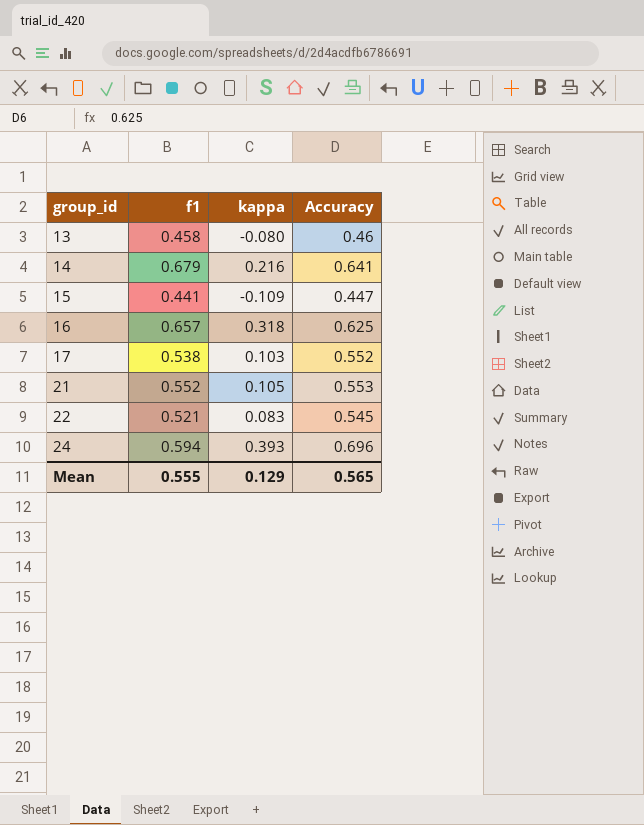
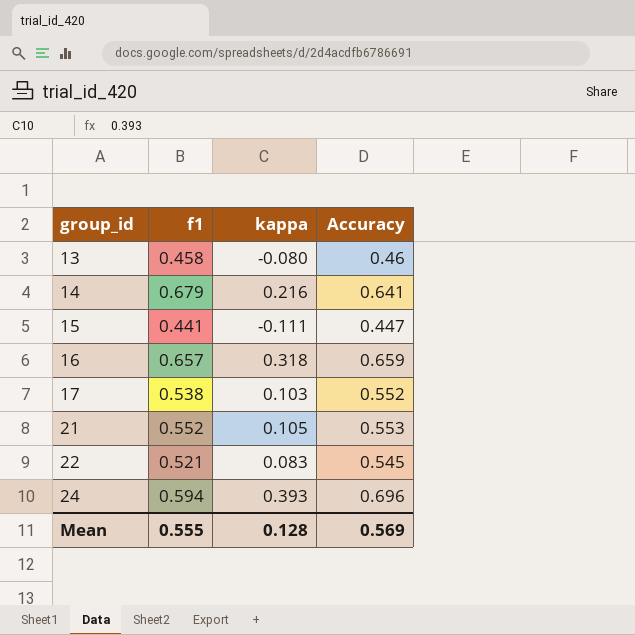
15 | kappa: -0.109 -> -0.111
16 | Accuracy: 0.625 -> 0.659
Mean | kappa: 0.129 -> 0.128
Mean | Accuracy: 0.565 -> 0.569

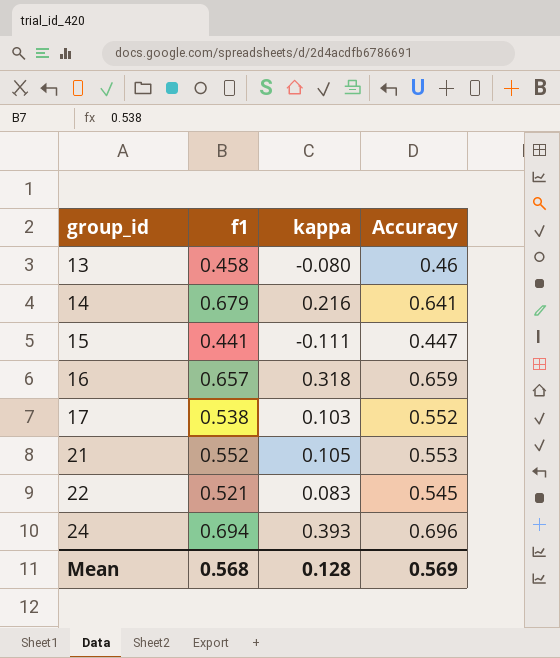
24 | f1: 0.594 -> 0.694
Mean | f1: 0.555 -> 0.568

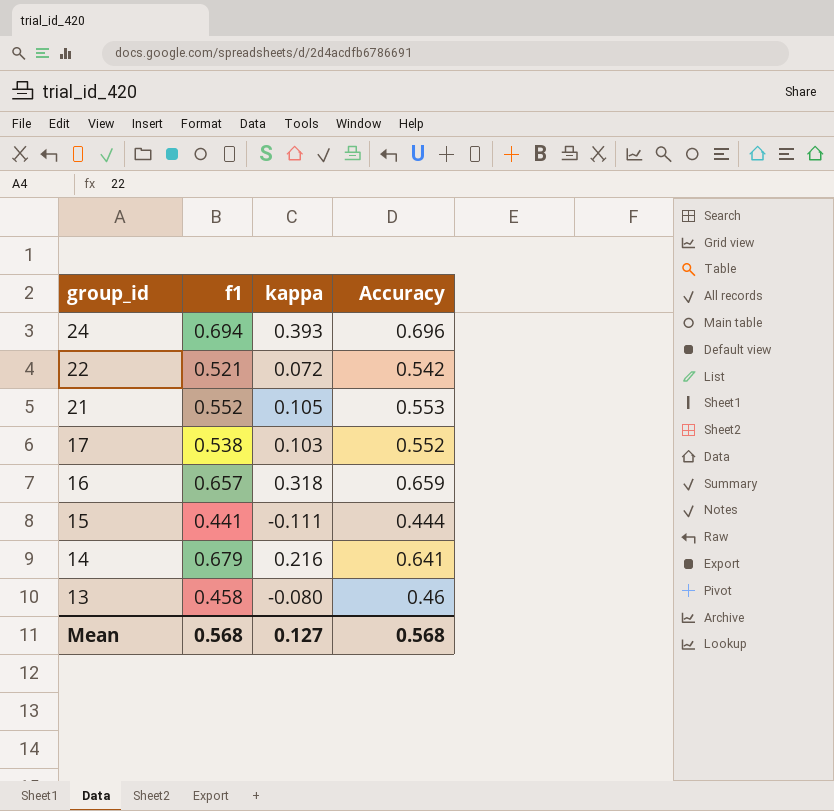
row order: group_id ascending -> group_id descending
22 | kappa: 0.083 -> 0.072
22 | Accuracy: 0.545 -> 0.542
15 | Accuracy: 0.447 -> 0.444
Mean | kappa: 0.128 -> 0.127
Mean | Accuracy: 0.569 -> 0.568

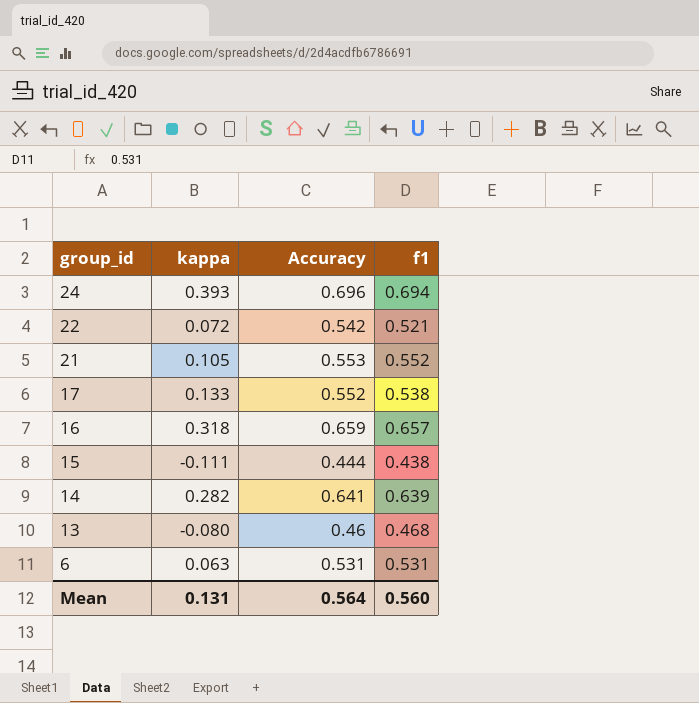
column f1 | position: 2 -> 4
17 | kappa: 0.103 -> 0.133
15 | f1: 0.441 -> 0.438
14 | kappa: 0.216 -> 0.282
14 | f1: 0.679 -> 0.639
13 | f1: 0.458 -> 0.468
row 6: none -> 0.063 | 0.531 | 0.531
Mean | kappa: 0.127 -> 0.131
Mean | Accuracy: 0.568 -> 0.564
Mean | f1: 0.568 -> 0.560

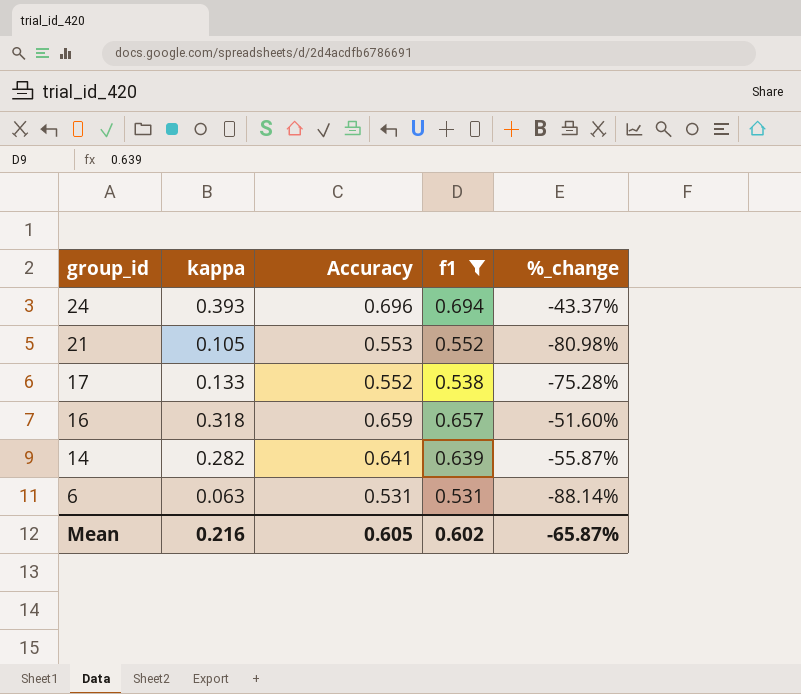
filter: none -> f1 >= 0.531
column %_change | formula: none -> ([kappa] - [f1]) / [f1]
Mean | kappa: 0.131 -> 0.216
Mean | Accuracy: 0.564 -> 0.605
Mean | f1: 0.560 -> 0.602

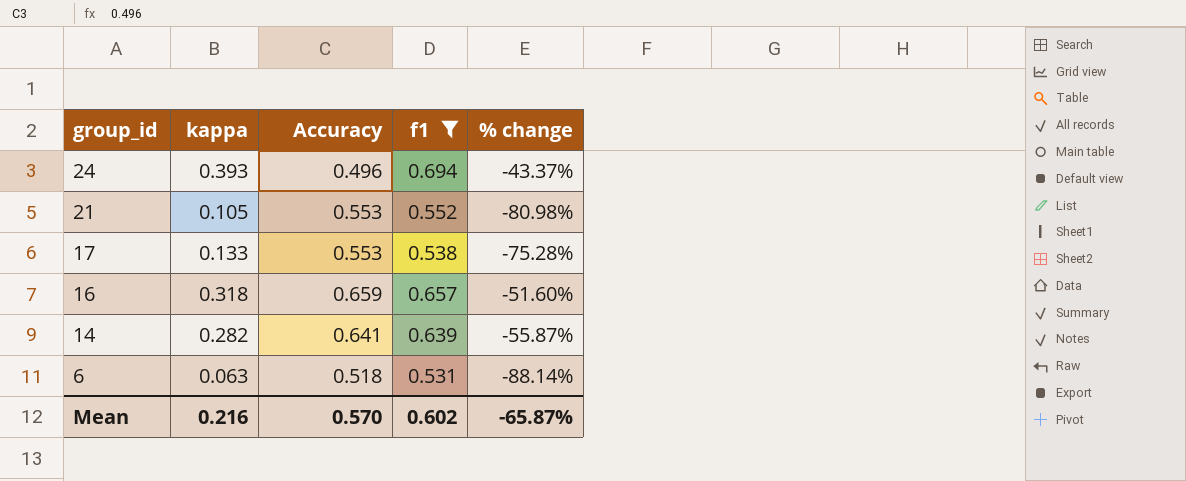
column name: %_change -> % change
24 | Accuracy: 0.696 -> 0.496
17 | Accuracy: 0.552 -> 0.553
6 | Accuracy: 0.531 -> 0.518
Mean | Accuracy: 0.605 -> 0.570

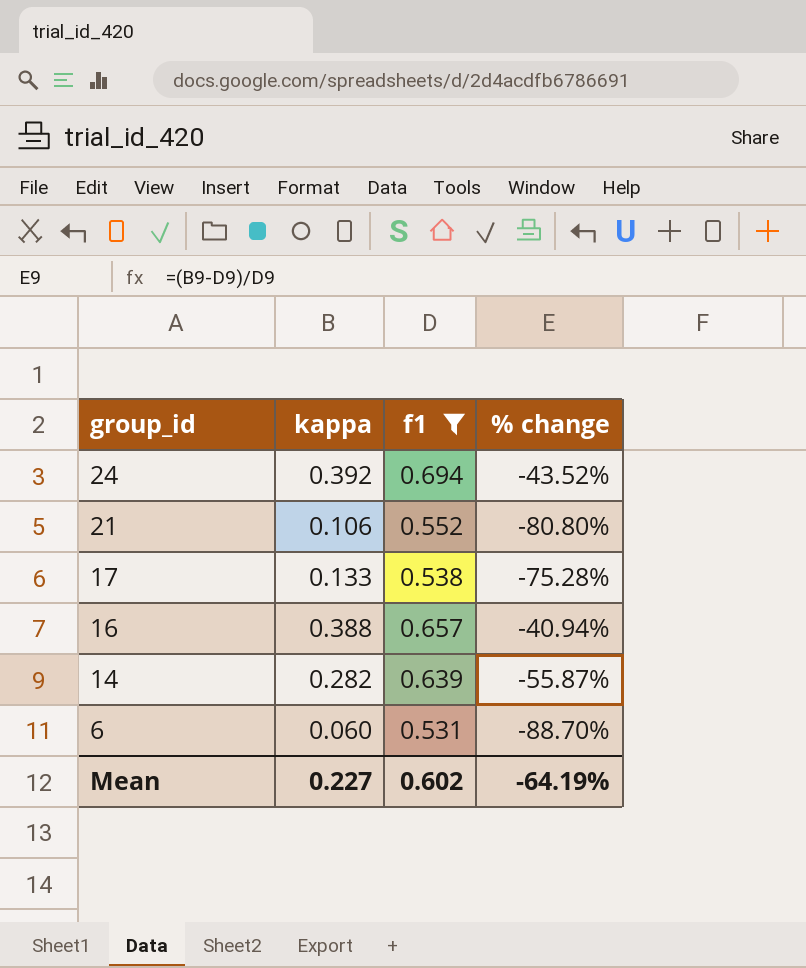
column Accuracy | position: 3 -> none
24 | kappa: 0.393 -> 0.392
24 | % change: -43.37% -> -43.52%
21 | kappa: 0.105 -> 0.106
21 | % change: -80.98% -> -80.80%
16 | kappa: 0.318 -> 0.388
16 | % change: -51.60% -> -40.94%
6 | kappa: 0.063 -> 0.060
6 | % change: -88.14% -> -88.70%
Mean | kappa: 0.216 -> 0.227
Mean | % change: -65.87% -> -64.19%

